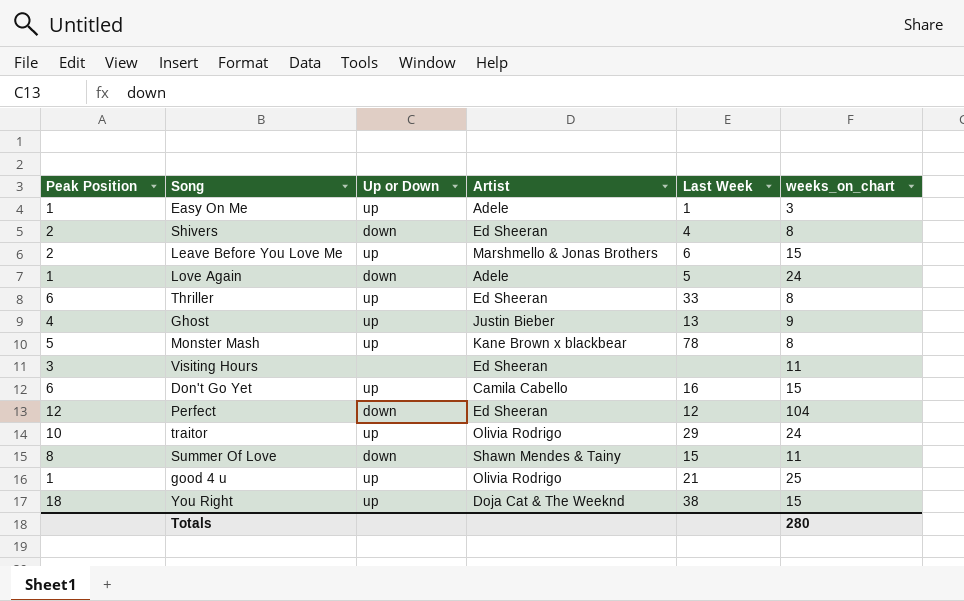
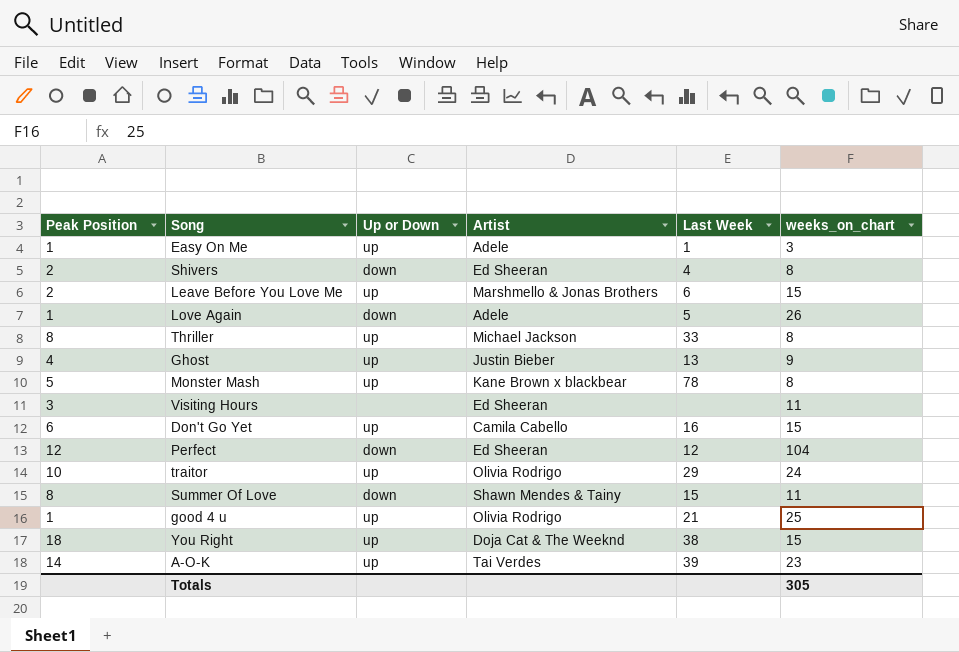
Love Again | weeks_on_chart: 24 -> 26
Thriller | Peak Position: 6 -> 8
Thriller | Artist: Ed Sheeran -> Michael Jackson
row A-O-K: none -> 14 | up | Tai Verdes | 39 | 23
Totals | weeks_on_chart: 280 -> 305

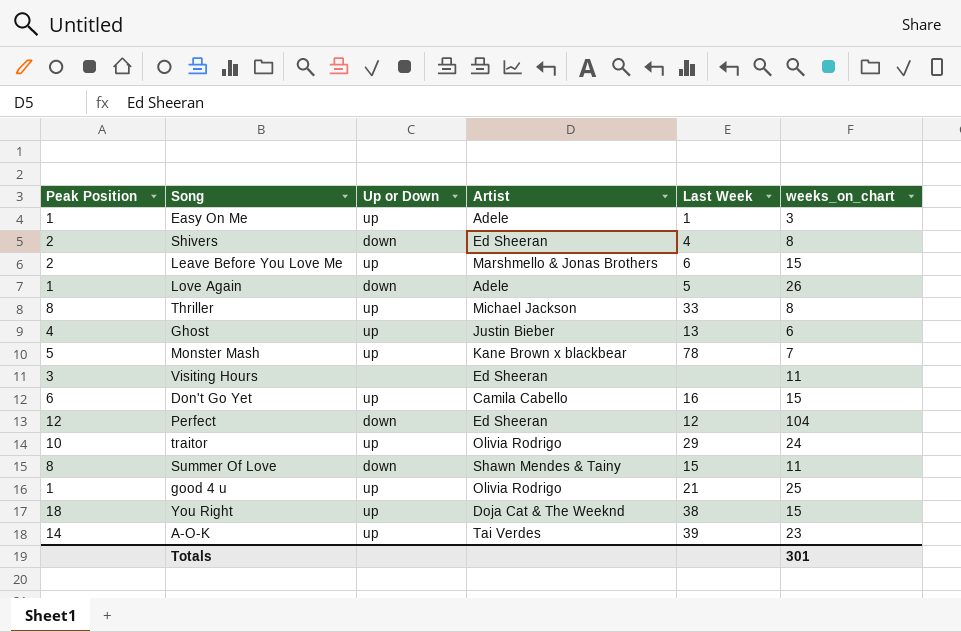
Ghost | weeks_on_chart: 9 -> 6
Monster Mash | weeks_on_chart: 8 -> 7
Totals | weeks_on_chart: 305 -> 301

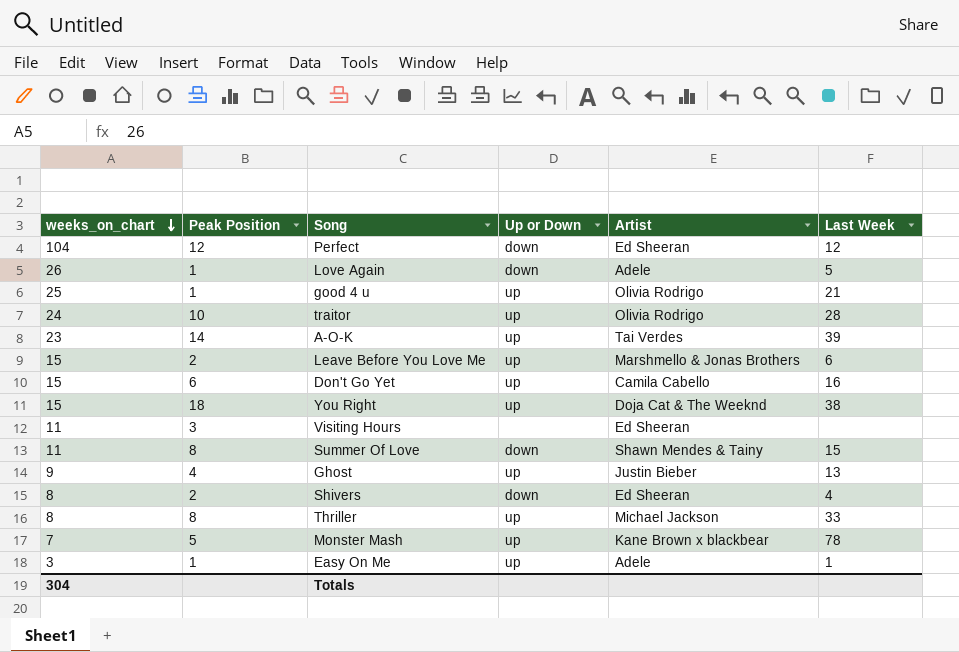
row order: none -> weeks_on_chart descending
column weeks_on_chart | position: 6 -> 1
traitor | Last Week: 29 -> 28
Ghost | weeks_on_chart: 6 -> 9
Totals | weeks_on_chart: 301 -> 304

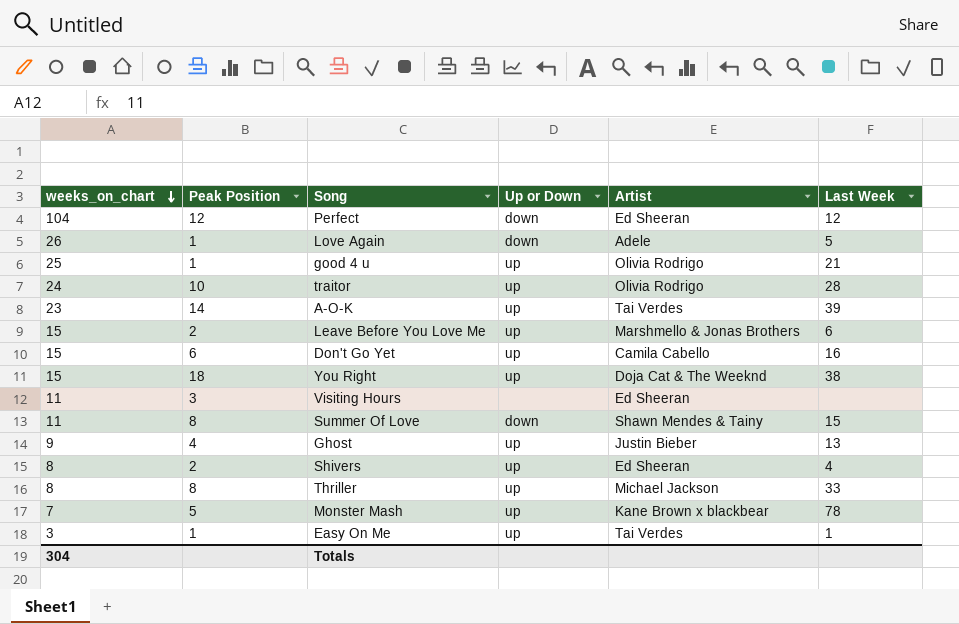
Shivers | Up or Down: down -> up
Easy On Me | Artist: Adele -> Tai Verdes

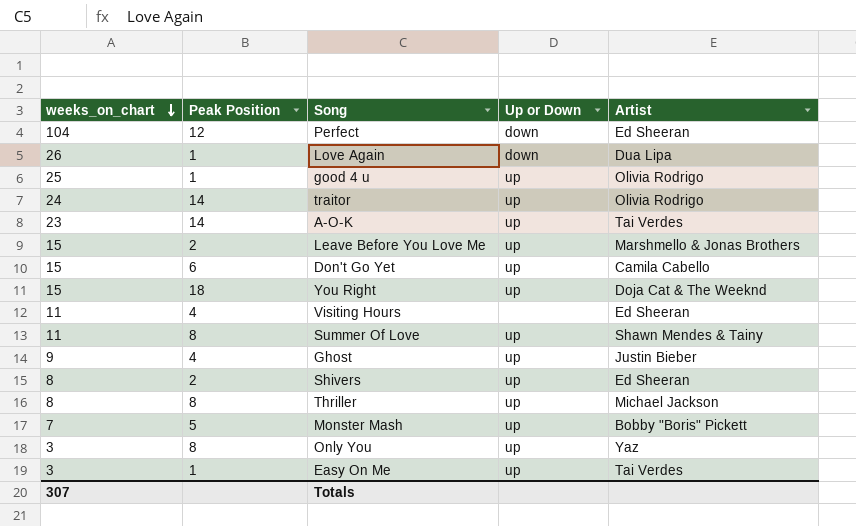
column Last Week | position: 6 -> none
Love Again | Artist: Adele -> Dua Lipa
traitor | Peak Position: 10 -> 14
Visiting Hours | Peak Position: 3 -> 4
Summer Of Love | Up or Down: down -> up
Monster Mash | Artist: Kane Brown x blackbear -> Bobby "Boris" Pickett
row Only You: none -> 3 | 8 | up | Yaz
Totals | weeks_on_chart: 304 -> 307

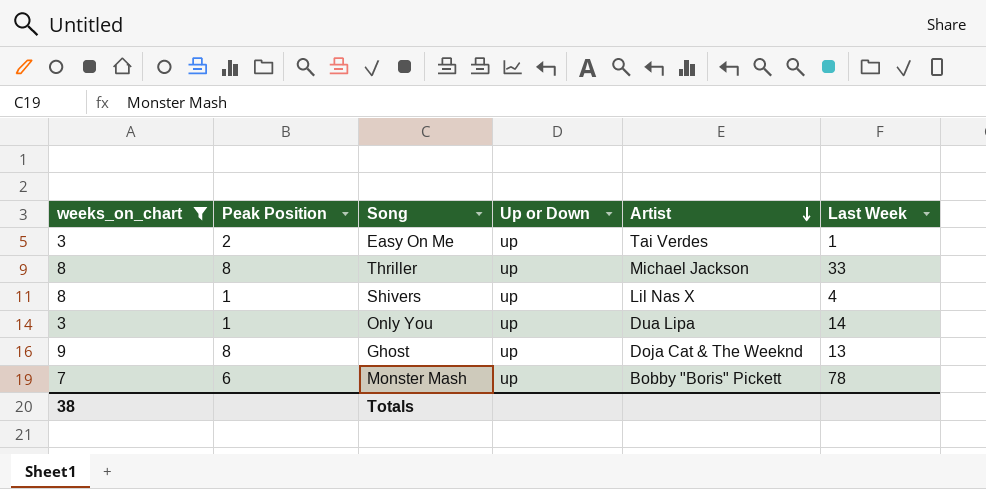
filter: none -> weeks_on_chart <= 9
row order: weeks_on_chart descending -> Artist descending
column Last Week | position: none -> 6
Easy On Me | Peak Position: 1 -> 2
Shivers | Peak Position: 2 -> 1
Shivers | Artist: Ed Sheeran -> Lil Nas X
Only You | Peak Position: 8 -> 1
Only You | Artist: Yaz -> Dua Lipa
Ghost | Peak Position: 4 -> 8
Ghost | Artist: Justin Bieber -> Doja Cat & The Weeknd
Monster Mash | Peak Position: 5 -> 6
Totals | weeks_on_chart: 307 -> 38

